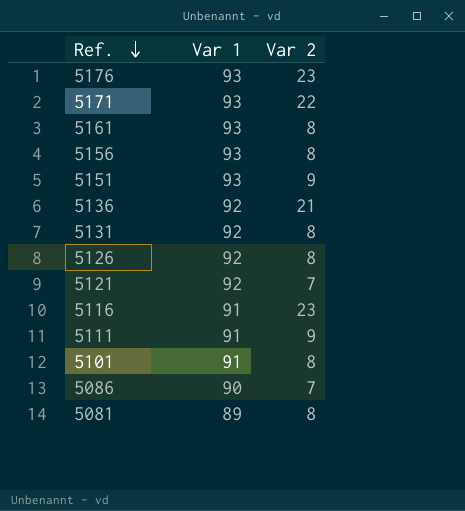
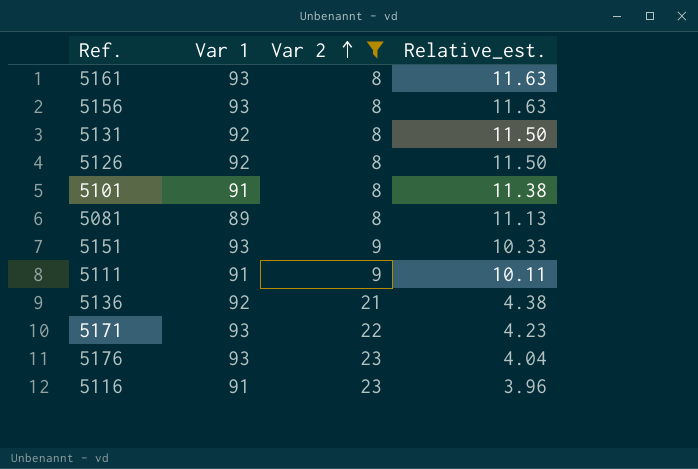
filter: none -> Var 2 != 7
row order: Ref. descending -> Var 2 ascending
column Relative_est. | formula: none -> [Var 1] / [Var 2]

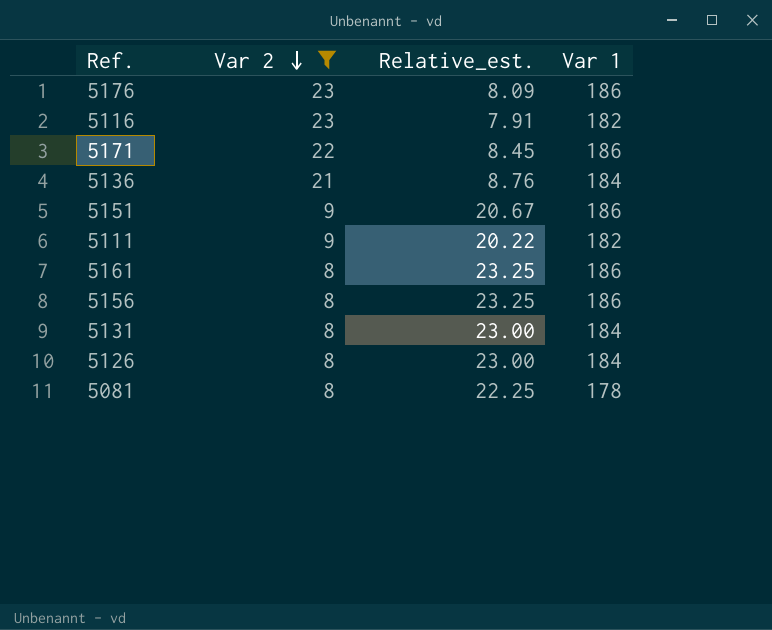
row order: Var 2 ascending -> Var 2 descending
column Var 1 | position: 2 -> 4
row 5101: 91 | 8 | 11.38 -> none
5176 | Relative_est.: 4.04 -> 8.09
5176 | Var 1: 93 -> 186
5116 | Relative_est.: 3.96 -> 7.91
5116 | Var 1: 91 -> 182
5171 | Relative_est.: 4.23 -> 8.45
5171 | Var 1: 93 -> 186
5136 | Relative_est.: 4.38 -> 8.76
5136 | Var 1: 92 -> 184
5151 | Relative_est.: 10.33 -> 20.67
5151 | Var 1: 93 -> 186
5111 | Relative_est.: 10.11 -> 20.22
5111 | Var 1: 91 -> 182
5161 | Relative_est.: 11.63 -> 23.25
5161 | Var 1: 93 -> 186
5156 | Relative_est.: 11.63 -> 23.25
5156 | Var 1: 93 -> 186
5131 | Relative_est.: 11.50 -> 23.00
5131 | Var 1: 92 -> 184
5126 | Relative_est.: 11.50 -> 23.00
5126 | Var 1: 92 -> 184
5081 | Relative_est.: 11.13 -> 22.25
5081 | Var 1: 89 -> 178

